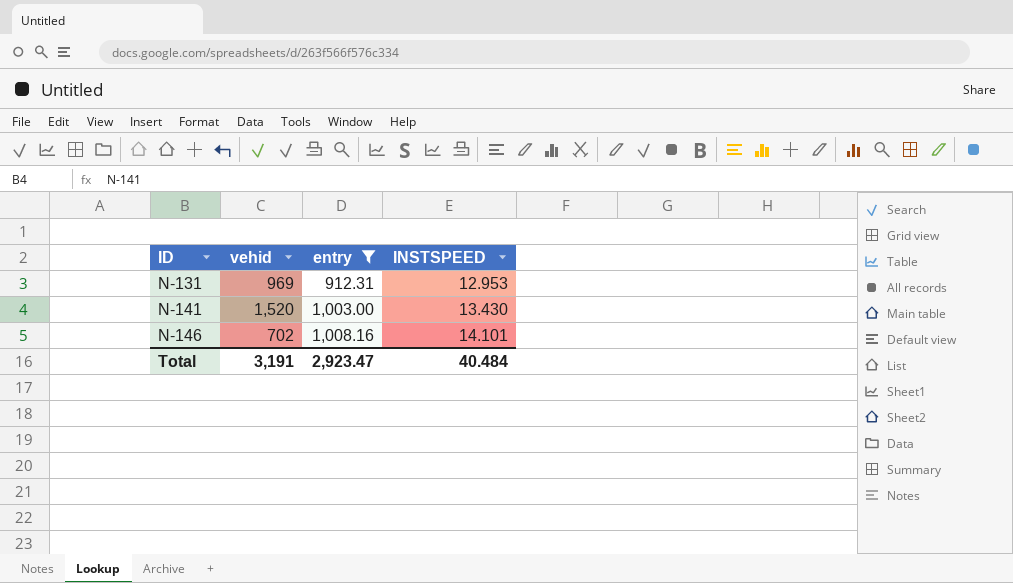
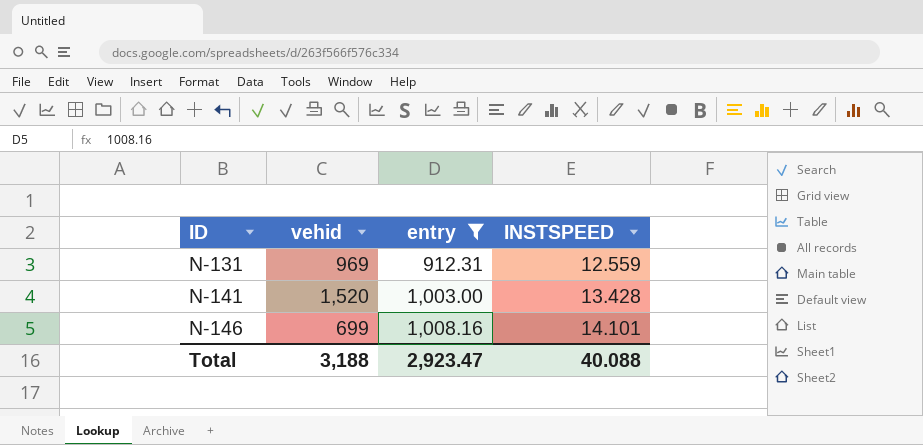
N-131 | INSTSPEED: 12.953 -> 12.559
N-141 | INSTSPEED: 13.430 -> 13.428
N-146 | vehid: 702 -> 699
Total | vehid: 3,191 -> 3,188
Total | INSTSPEED: 40.484 -> 40.088

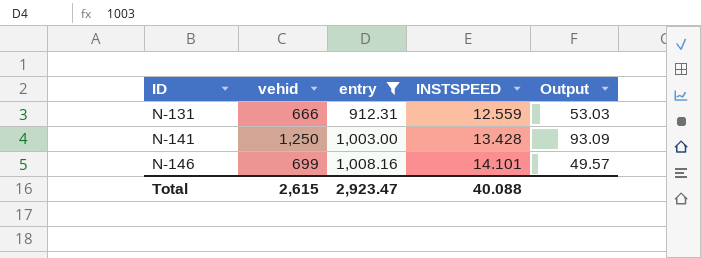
column Output | formula: none -> [vehid] / [INSTSPEED]
N-131 | vehid: 969 -> 666
N-141 | vehid: 1,520 -> 1,250
Total | vehid: 3,188 -> 2,615

